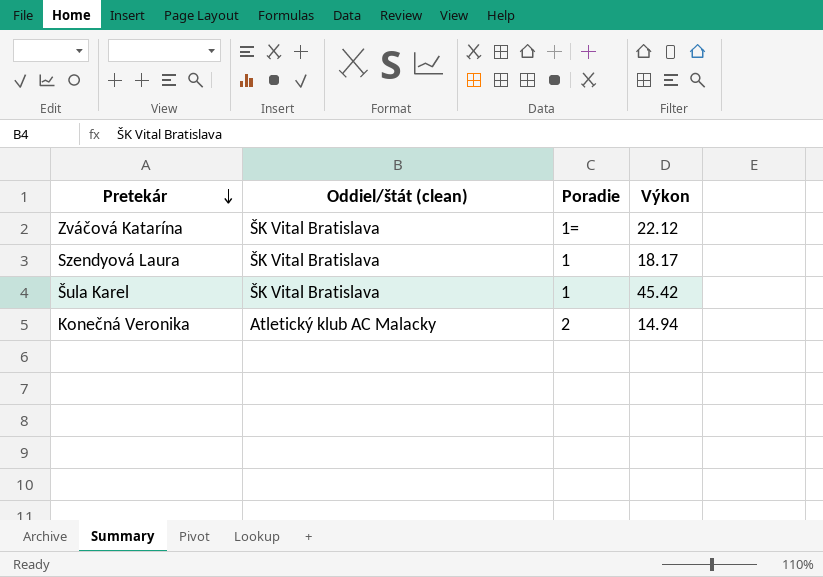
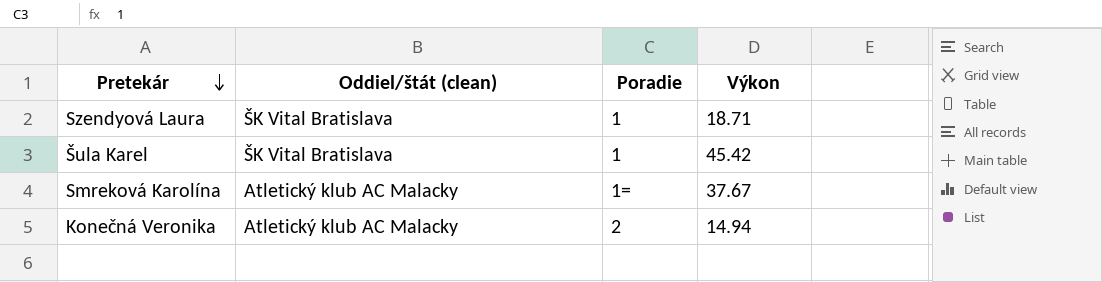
row Zváčová Katarína: ŠK Vital Bratislava | 1= | 22.12 -> none
Szendyová Laura | Výkon: 18.17 -> 18.71
row Smreková Karolína: none -> Atletický klub AC Malacky | 1= | 37.67

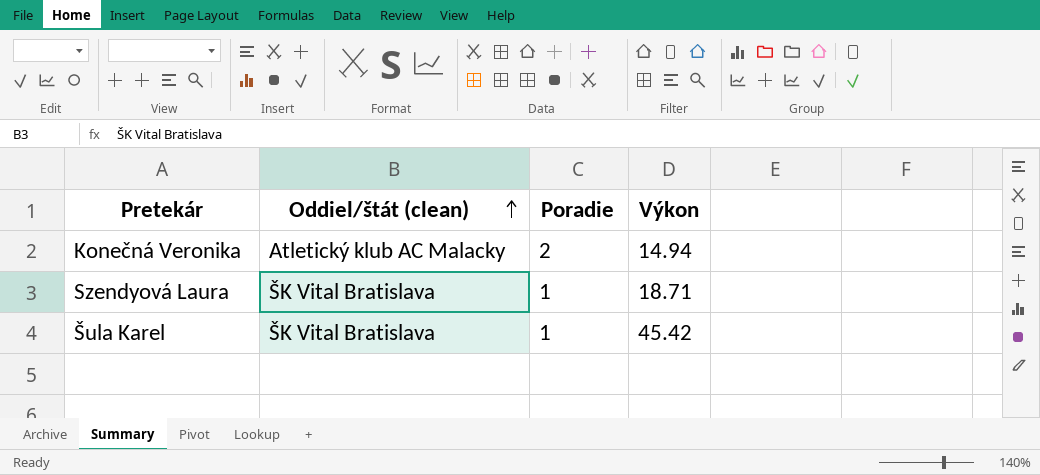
row order: Pretekár descending -> Oddiel/štát (clean) ascending
row Smreková Karolína: Atletický klub AC Malacky | 1= | 37.67 -> none

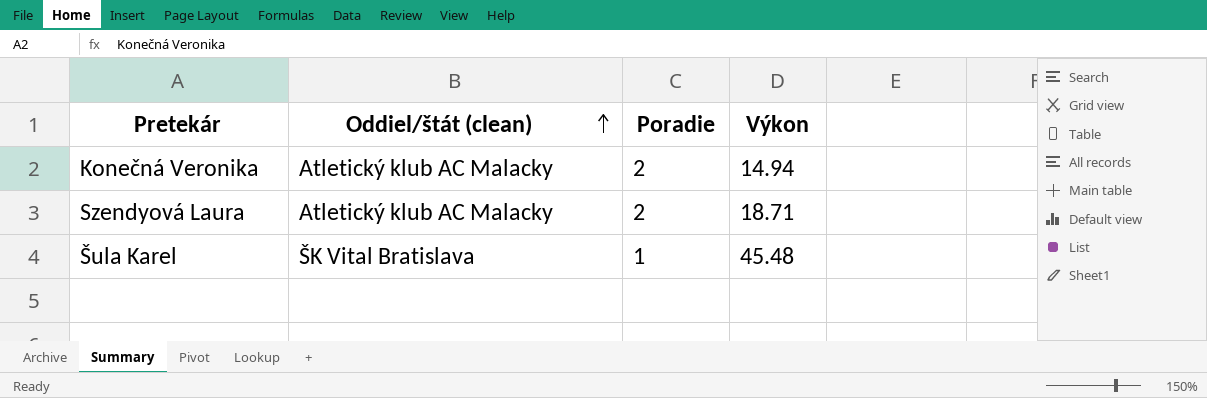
Szendyová Laura | Oddiel/štát (clean): ŠK Vital Bratislava -> Atletický klub AC Malacky
Szendyová Laura | Poradie: 1 -> 2
Šula Karel | Výkon: 45.42 -> 45.48

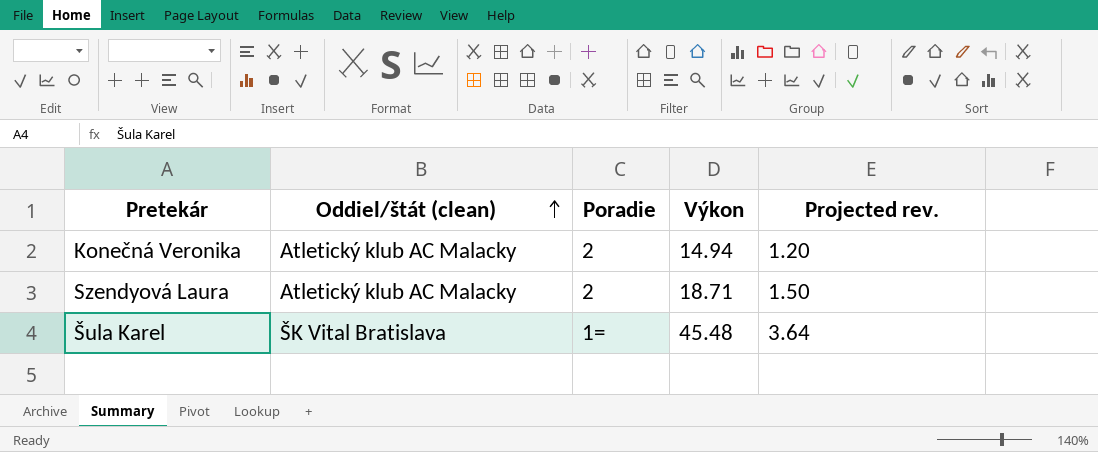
column Projected rev. | formula: none -> [Výkon] * 0.08
Šula Karel | Poradie: 1 -> 1=

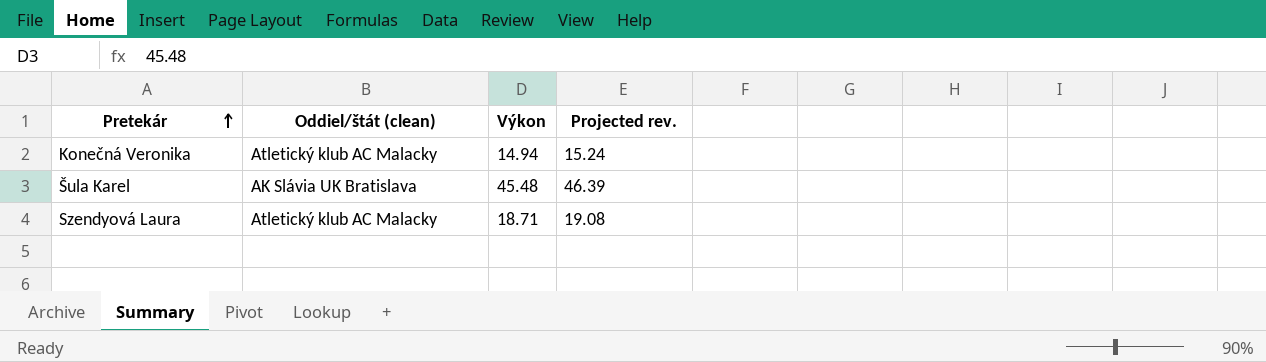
row order: Oddiel/štát (clean) ascending -> Pretekár ascending
column Poradie | position: 3 -> none
column Projected rev. | formula: [Výkon] * 0.08 -> [Výkon] * 1.02
Šula Karel | Oddiel/štát (clean): ŠK Vital Bratislava -> AK Slávia UK Bratislava

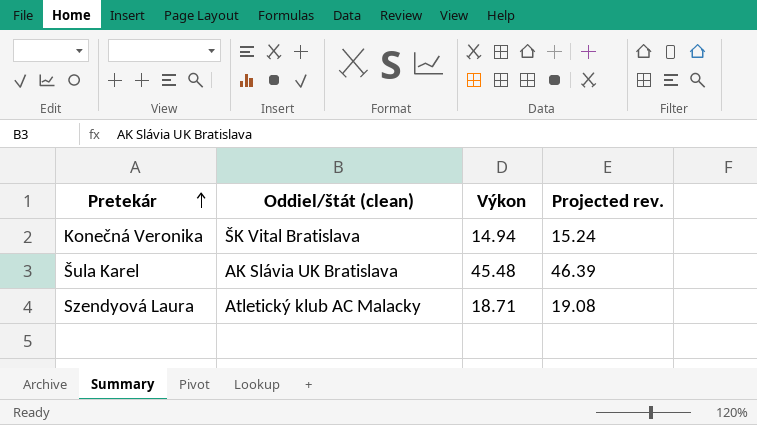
Konečná Veronika | Oddiel/štát (clean): Atletický klub AC Malacky -> ŠK Vital Bratislava

